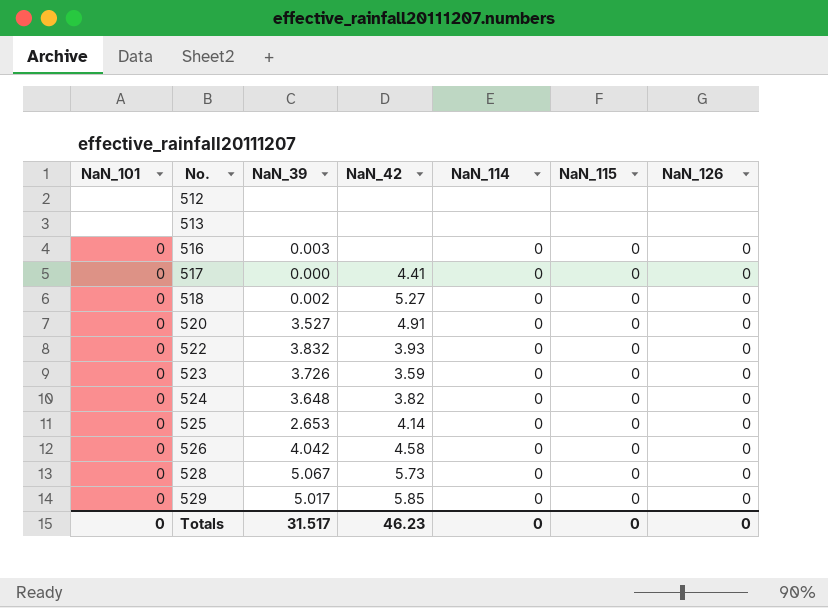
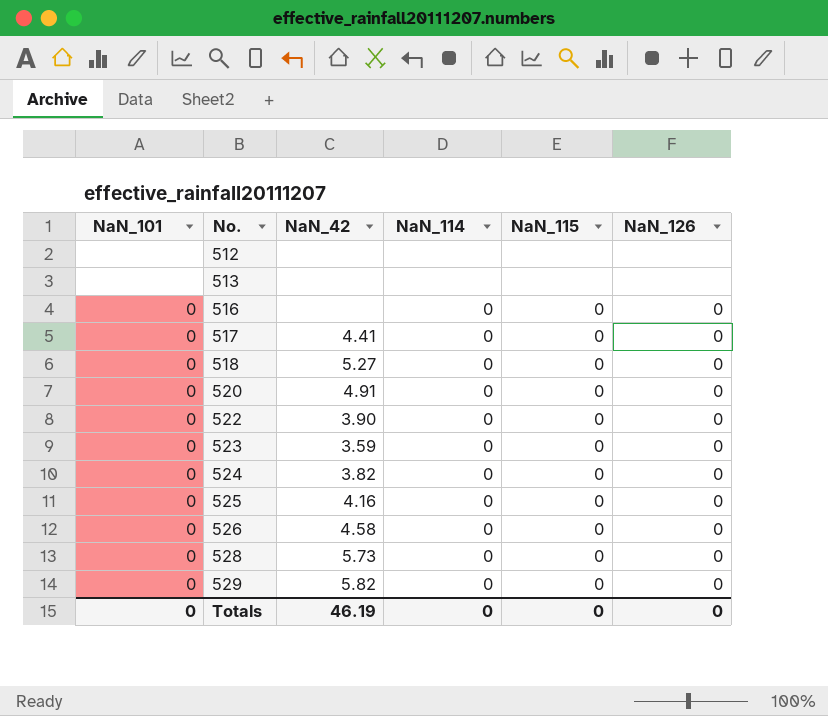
column NaN_39 | position: 3 -> none
522 | NaN_42: 3.93 -> 3.90
525 | NaN_42: 4.14 -> 4.16
529 | NaN_42: 5.85 -> 5.82
Totals | NaN_42: 46.23 -> 46.19

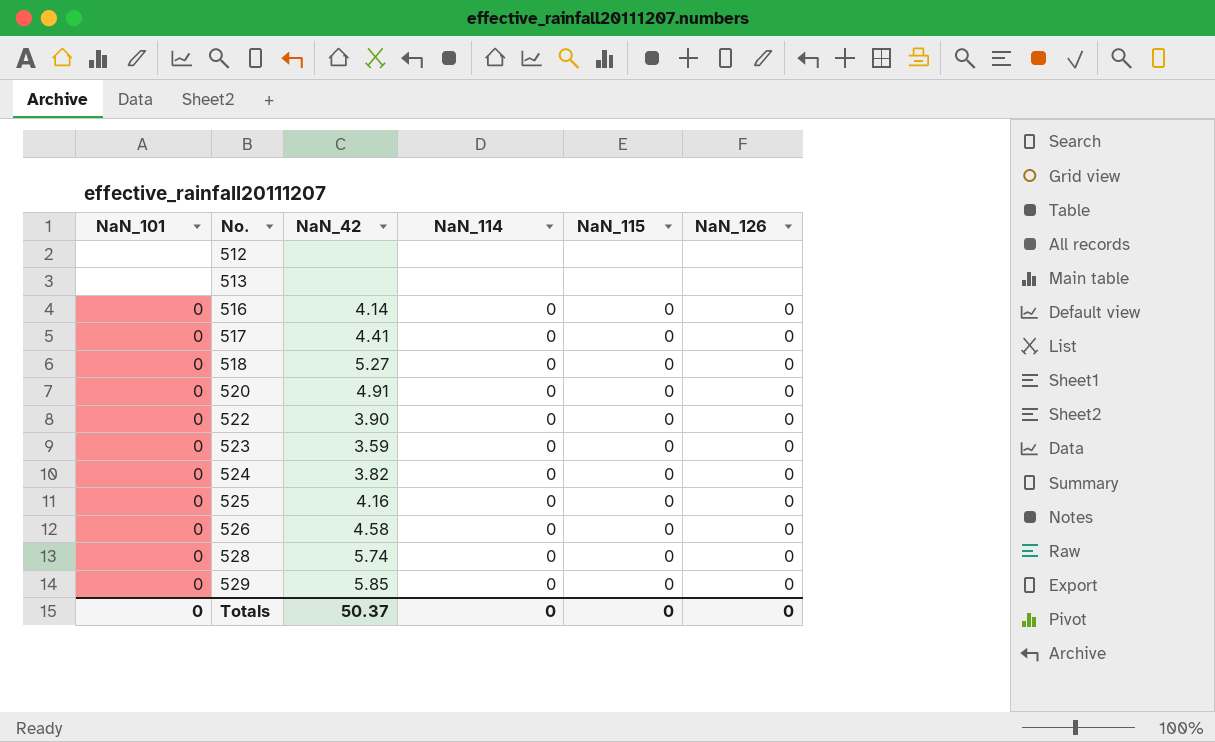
516 | NaN_42: none -> 4.14
528 | NaN_42: 5.73 -> 5.74
529 | NaN_42: 5.82 -> 5.85
Totals | NaN_42: 46.19 -> 50.37

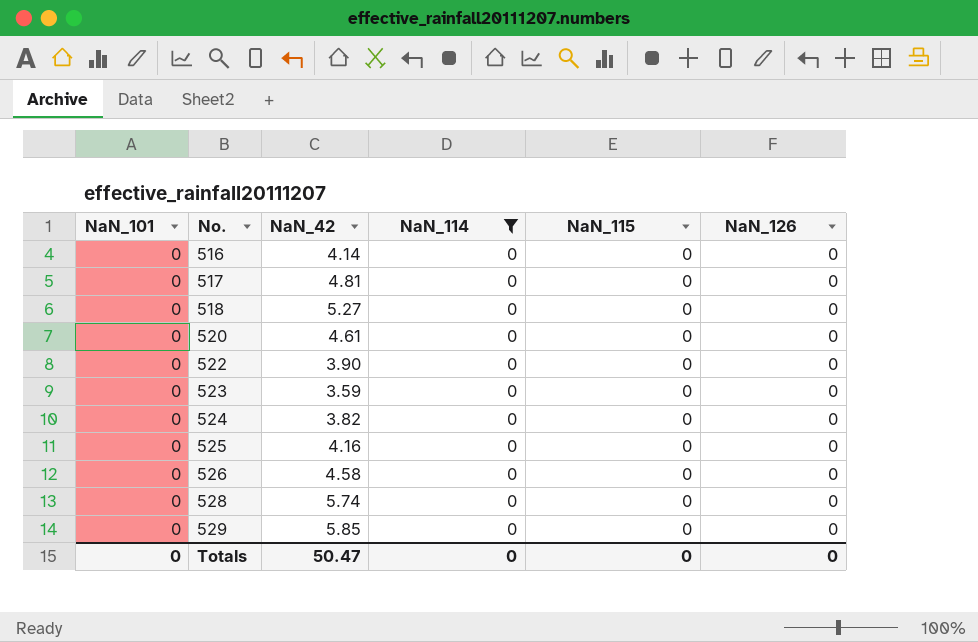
filter: none -> NaN_114 = 0
517 | NaN_42: 4.41 -> 4.81
520 | NaN_42: 4.91 -> 4.61
Totals | NaN_42: 50.37 -> 50.47

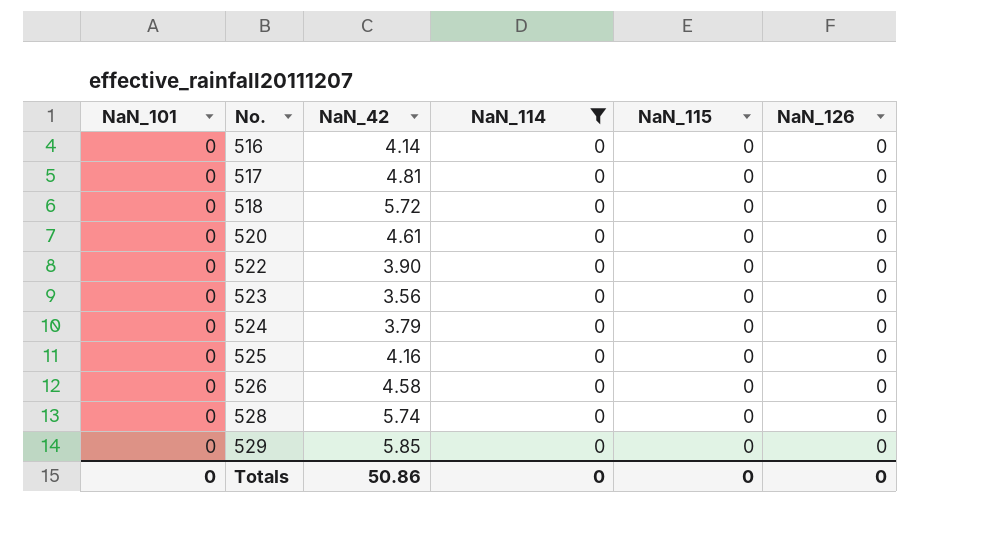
518 | NaN_42: 5.27 -> 5.72
523 | NaN_42: 3.59 -> 3.56
524 | NaN_42: 3.82 -> 3.79
Totals | NaN_42: 50.47 -> 50.86

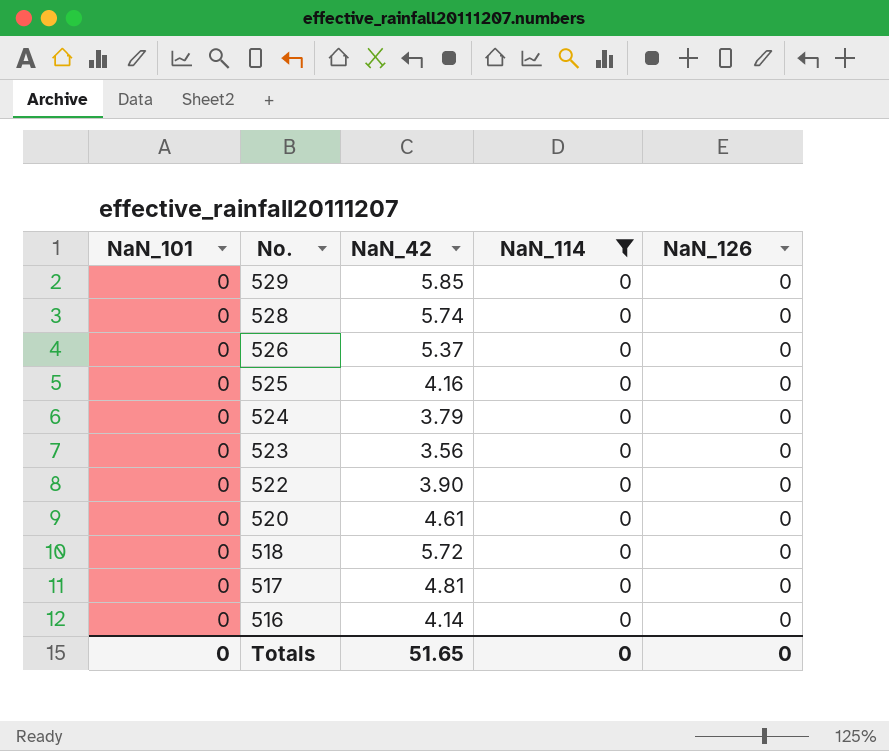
row order: No. ascending -> No. descending
column NaN_115 | position: 5 -> none
526 | NaN_42: 4.58 -> 5.37
Totals | NaN_42: 50.86 -> 51.65

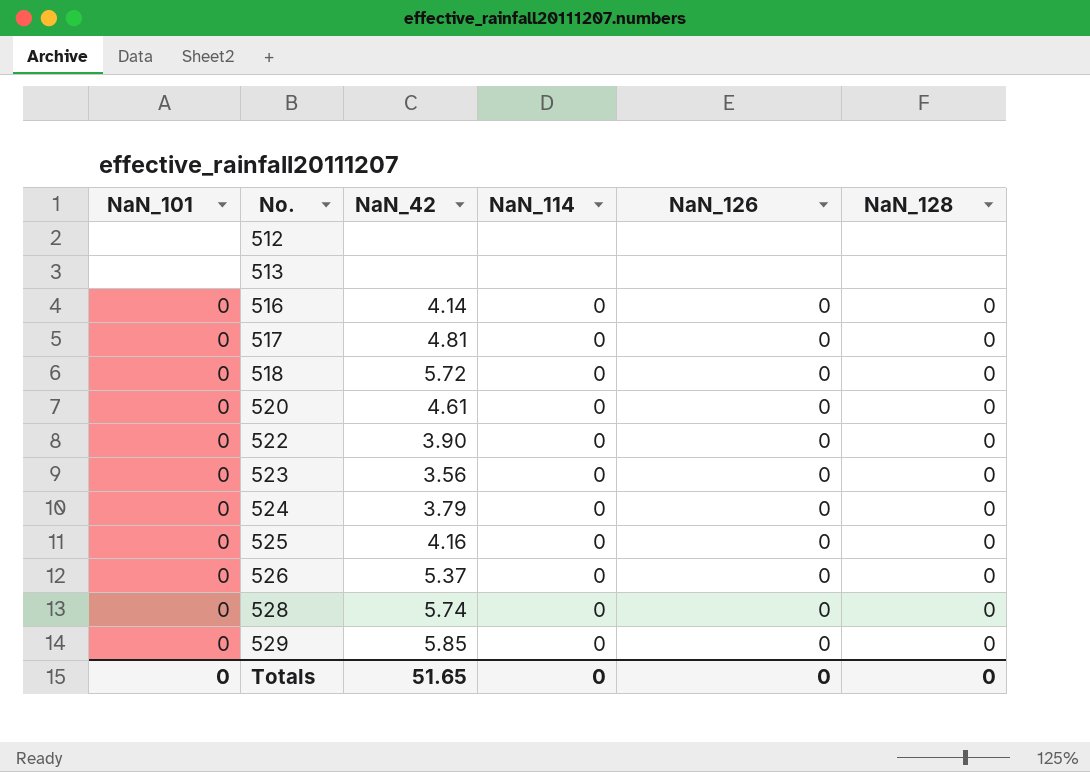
filter: NaN_114 = 0 -> none
row order: No. descending -> No. ascending
column NaN_128 | position: none -> 6

